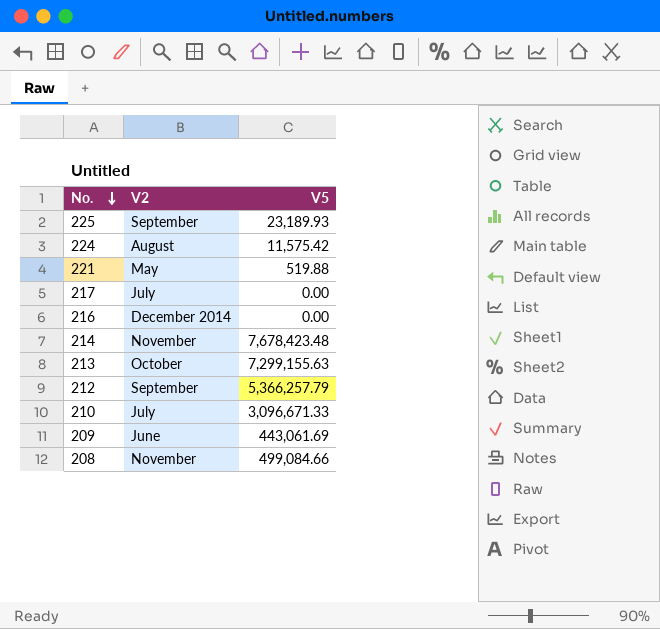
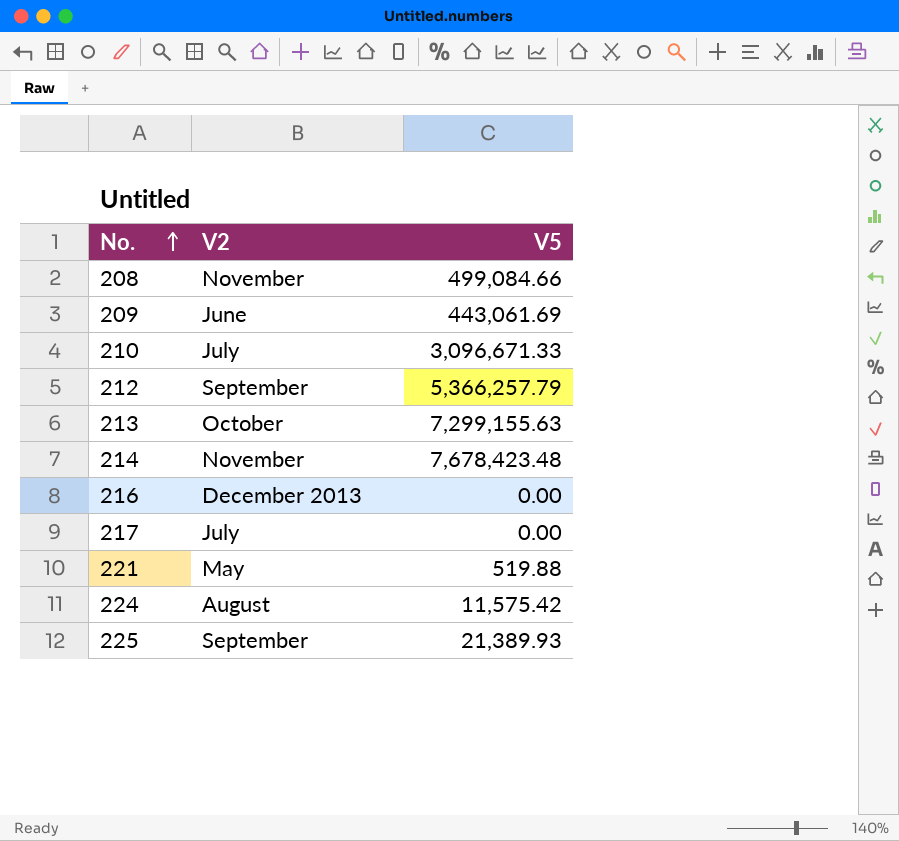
row order: No. descending -> No. ascending
216 | V2: December 2014 -> December 2013
225 | V5: 23,189.93 -> 21,389.93

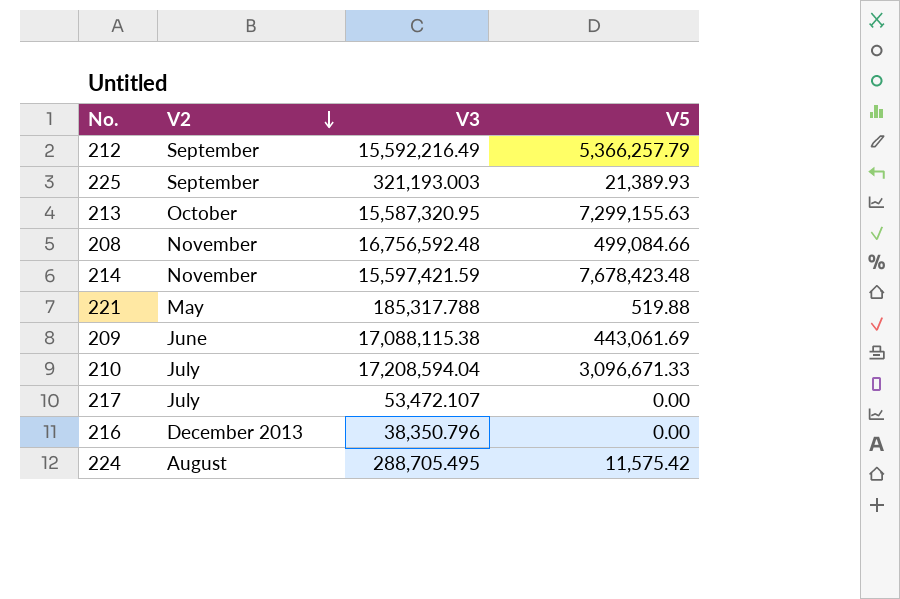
row order: No. ascending -> V2 descending
column V3 | position: none -> 3

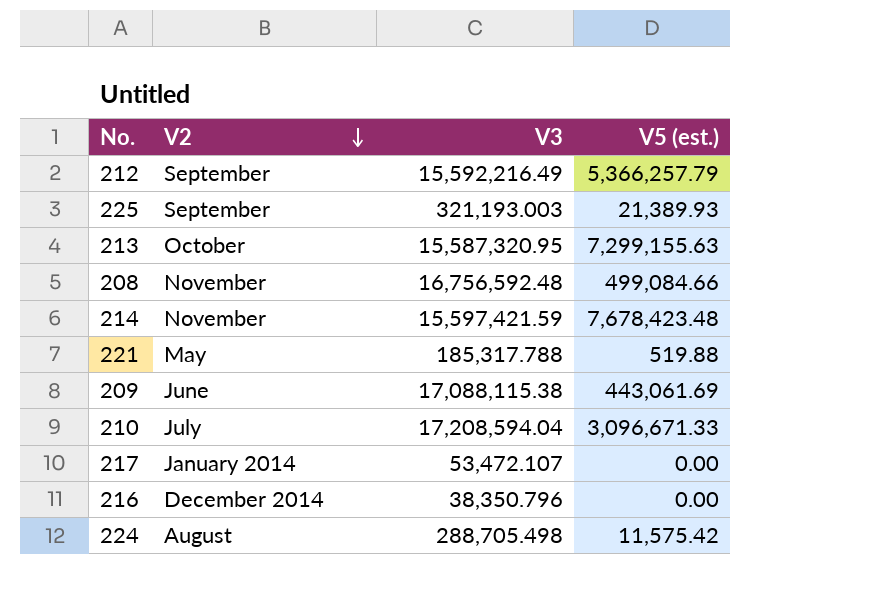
column name: V5 -> V5 (est.)
217 | V2: July -> January 2014
216 | V2: December 2013 -> December 2014
224 | V3: 288,705.495 -> 288,705.498

